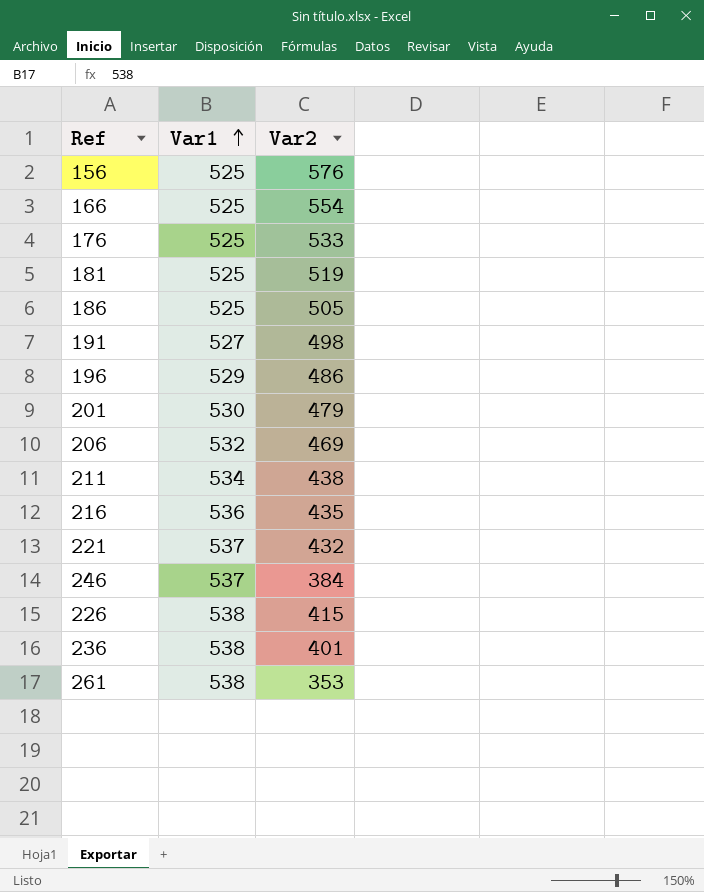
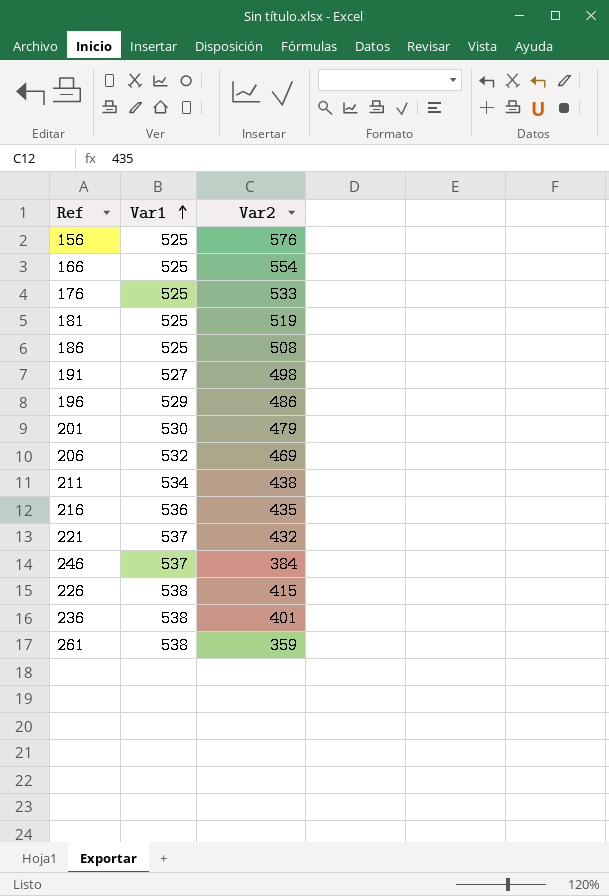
186 | Var2: 505 -> 508
261 | Var2: 353 -> 359

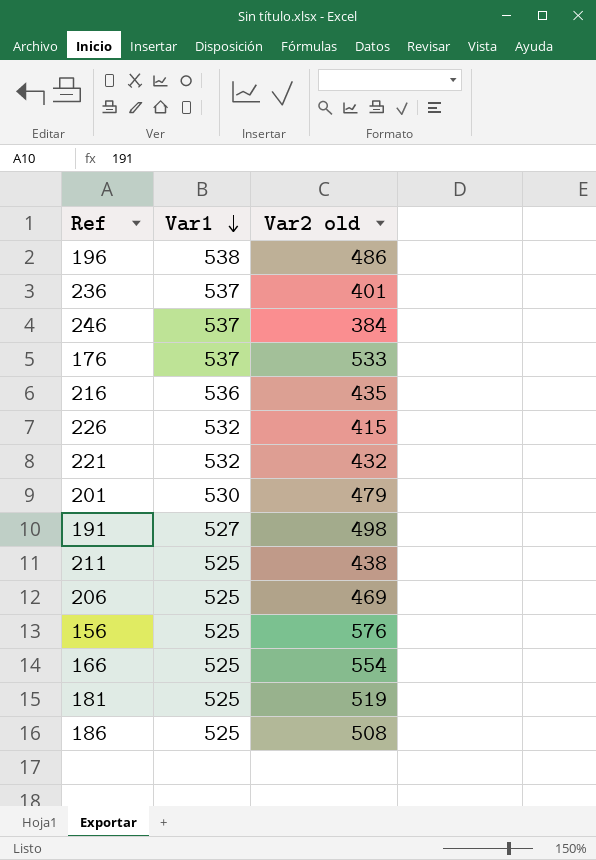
row order: Var1 ascending -> Var1 descending
column name: Var2 -> Var2 old
row 261: 538 | 359 -> none
196 | Var1: 529 -> 538
236 | Var1: 538 -> 537
176 | Var1: 525 -> 537
226 | Var1: 538 -> 532
221 | Var1: 537 -> 532
211 | Var1: 534 -> 525
206 | Var1: 532 -> 525

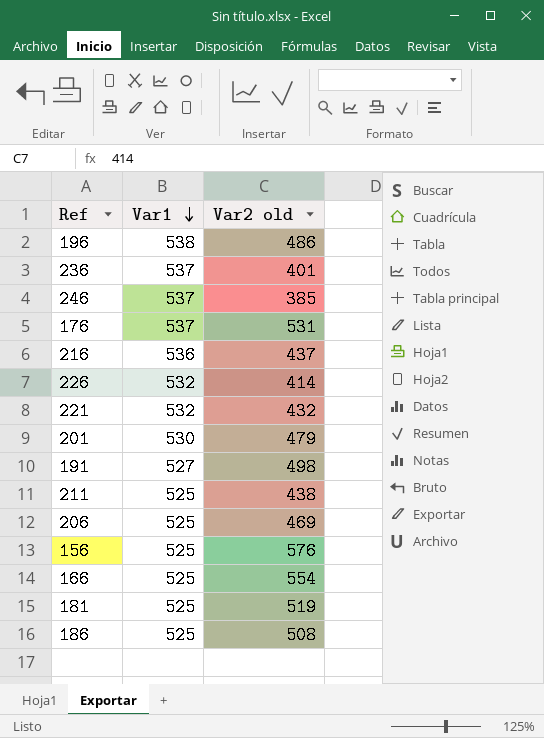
246 | Var2 old: 384 -> 385
176 | Var2 old: 533 -> 531
216 | Var2 old: 435 -> 437
226 | Var2 old: 415 -> 414

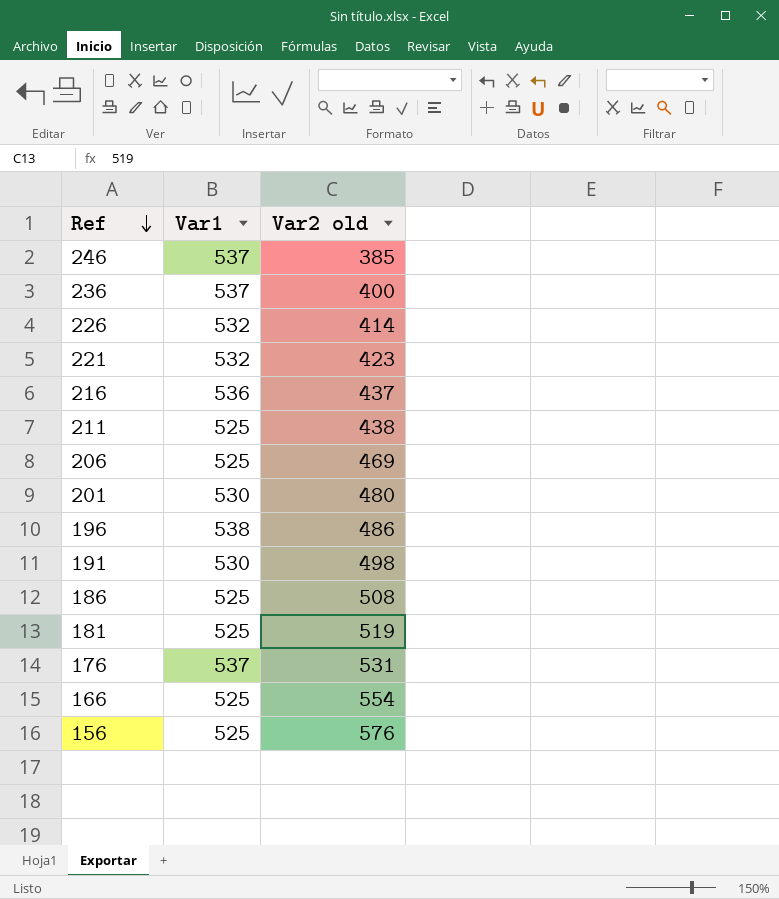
row order: Var1 descending -> Ref descending
236 | Var2 old: 401 -> 400
221 | Var2 old: 432 -> 423
201 | Var2 old: 479 -> 480
191 | Var1: 527 -> 530

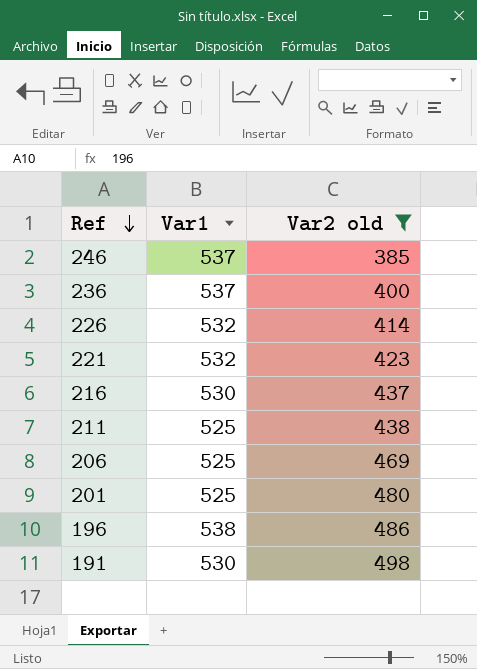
filter: none -> Var2 old <= 498
216 | Var1: 536 -> 530
201 | Var1: 530 -> 525

